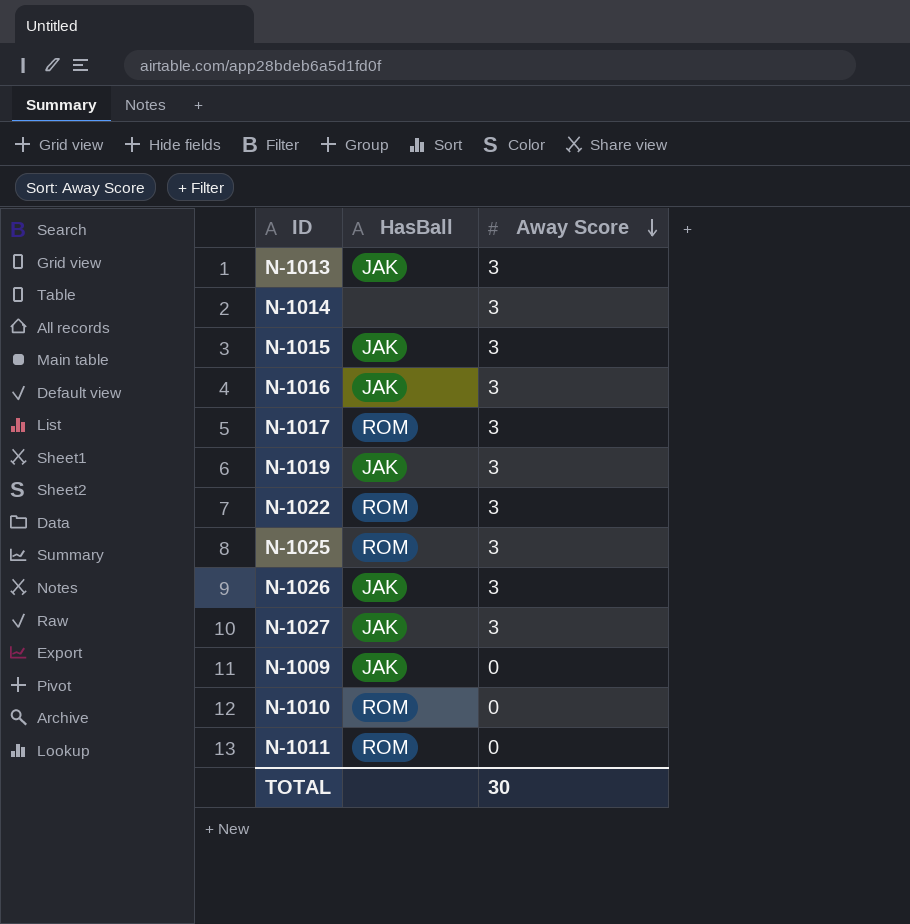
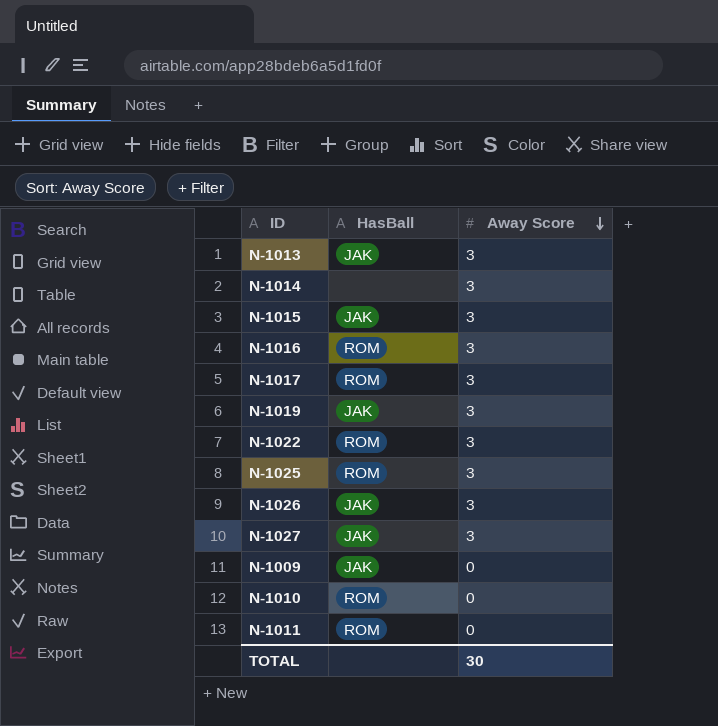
N-1016 | HasBall: JAK -> ROM

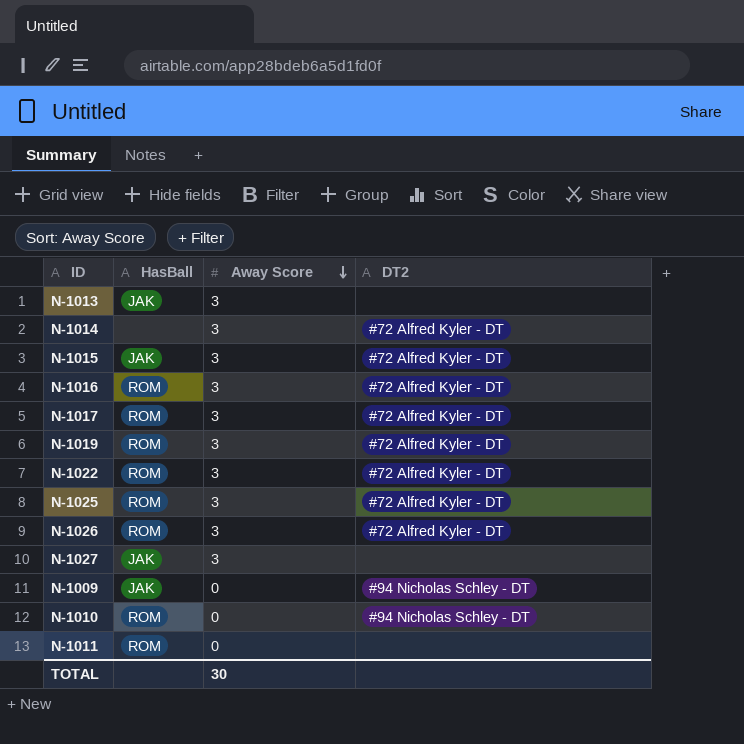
column DT2 | position: none -> 4
N-1019 | HasBall: JAK -> ROM
N-1026 | HasBall: JAK -> ROM

